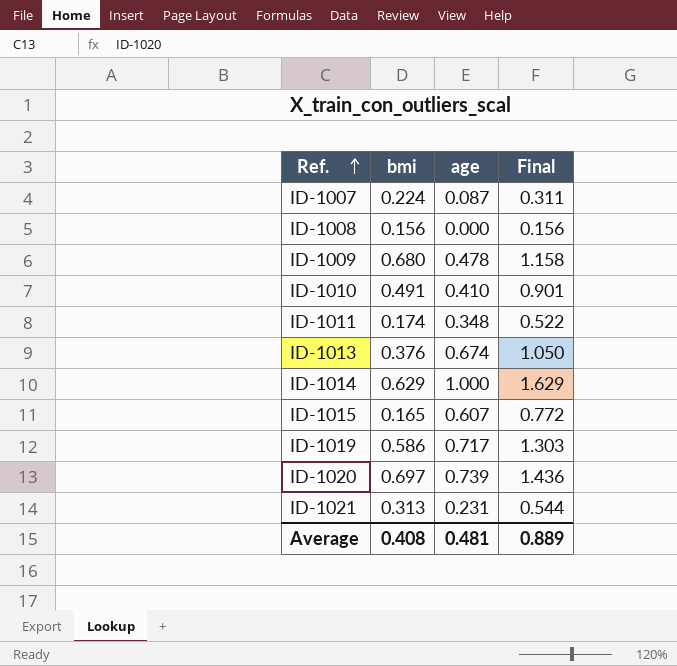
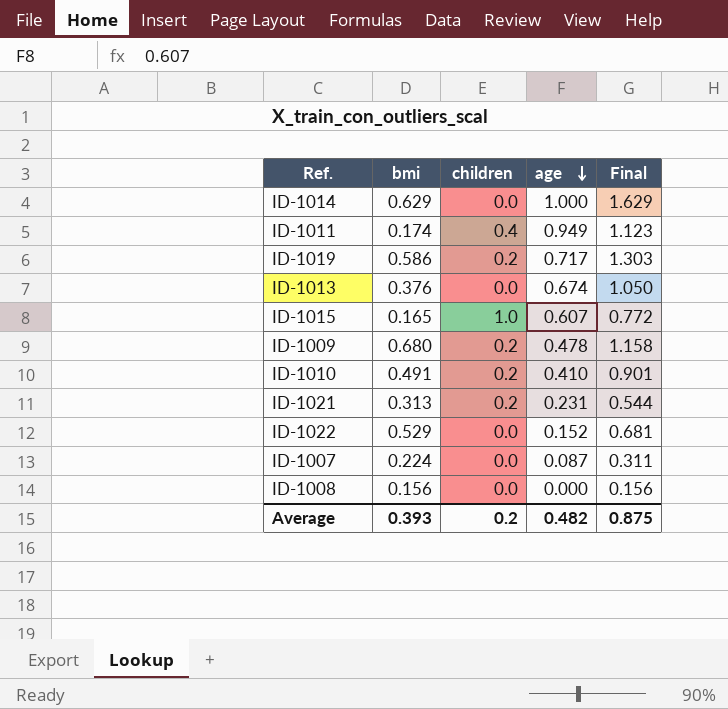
row order: Ref. ascending -> age descending
column children | position: none -> 3
row ID-1020: 0.697 | 0.739 | 1.436 -> none
ID-1011 | age: 0.348 -> 0.949
ID-1011 | Final: 0.522 -> 1.123
row ID-1022: none -> 0.529 | 0.0 | 0.152 | 0.681
Average | bmi: 0.408 -> 0.393
Average | age: 0.481 -> 0.482
Average | Final: 0.889 -> 0.875

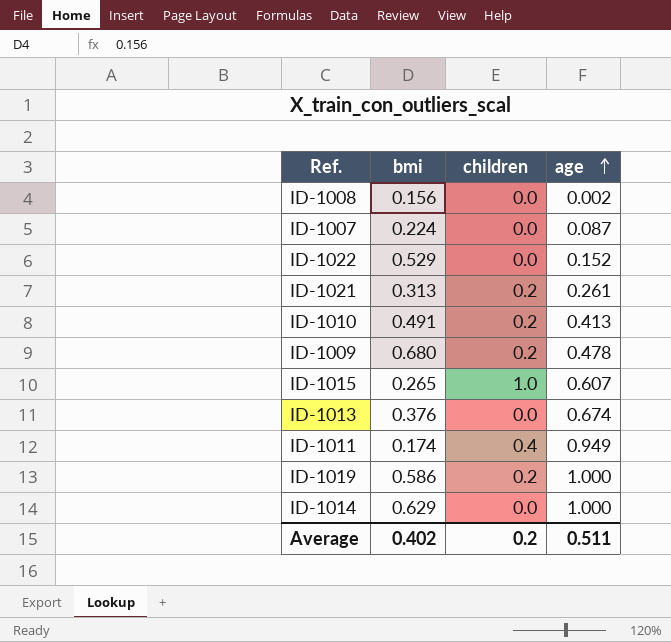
row order: age descending -> age ascending
column Final | formula: [bmi] + [age] -> none
ID-1008 | age: 0.000 -> 0.002
ID-1021 | age: 0.231 -> 0.261
ID-1010 | age: 0.410 -> 0.413
ID-1015 | bmi: 0.165 -> 0.265
ID-1019 | age: 0.717 -> 1.000
Average | bmi: 0.393 -> 0.402
Average | age: 0.482 -> 0.511

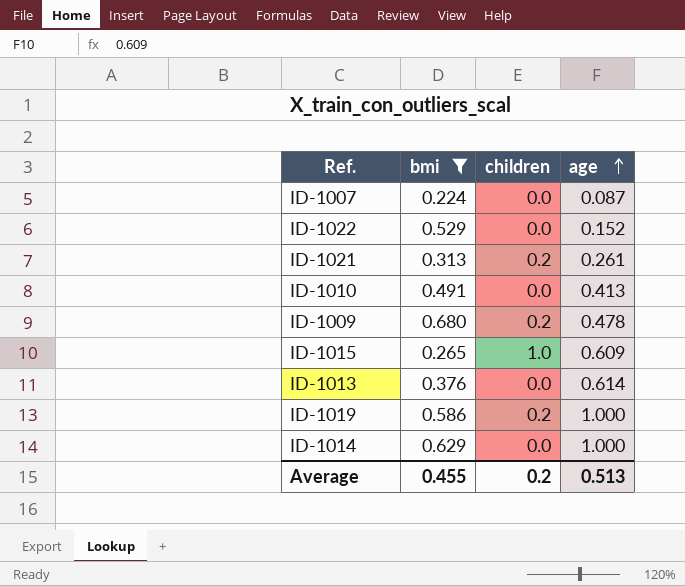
filter: none -> bmi >= 0.224
ID-1010 | children: 0.2 -> 0.0
ID-1015 | age: 0.607 -> 0.609
ID-1013 | age: 0.674 -> 0.614
Average | bmi: 0.402 -> 0.455
Average | age: 0.511 -> 0.513

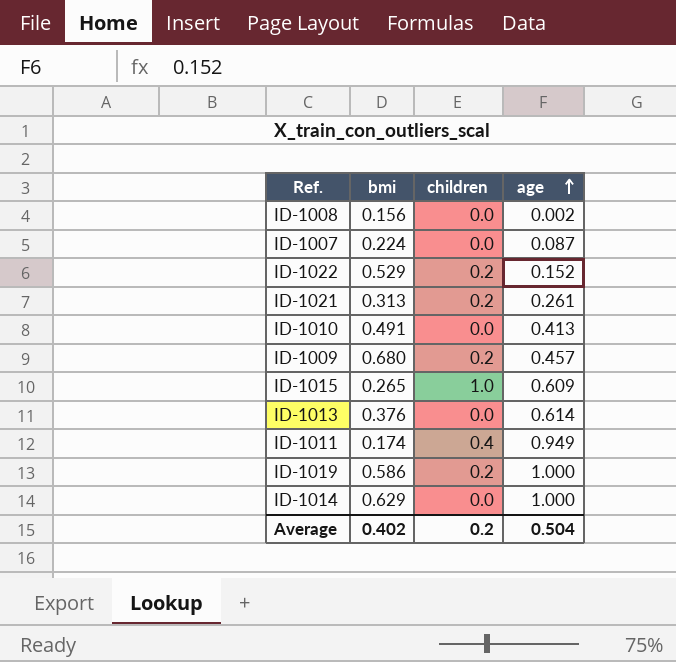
filter: bmi >= 0.224 -> none
ID-1022 | children: 0.0 -> 0.2
ID-1009 | age: 0.478 -> 0.457
Average | bmi: 0.455 -> 0.402
Average | age: 0.513 -> 0.504

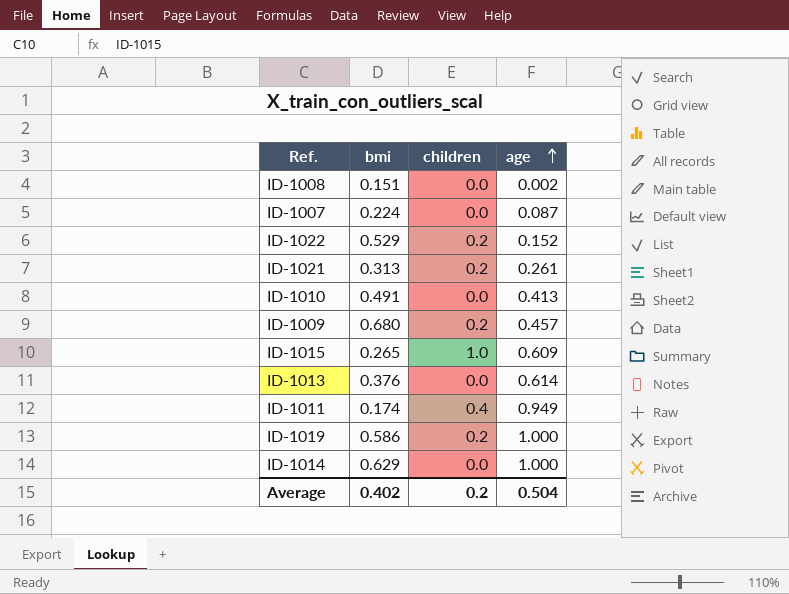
ID-1008 | bmi: 0.156 -> 0.151

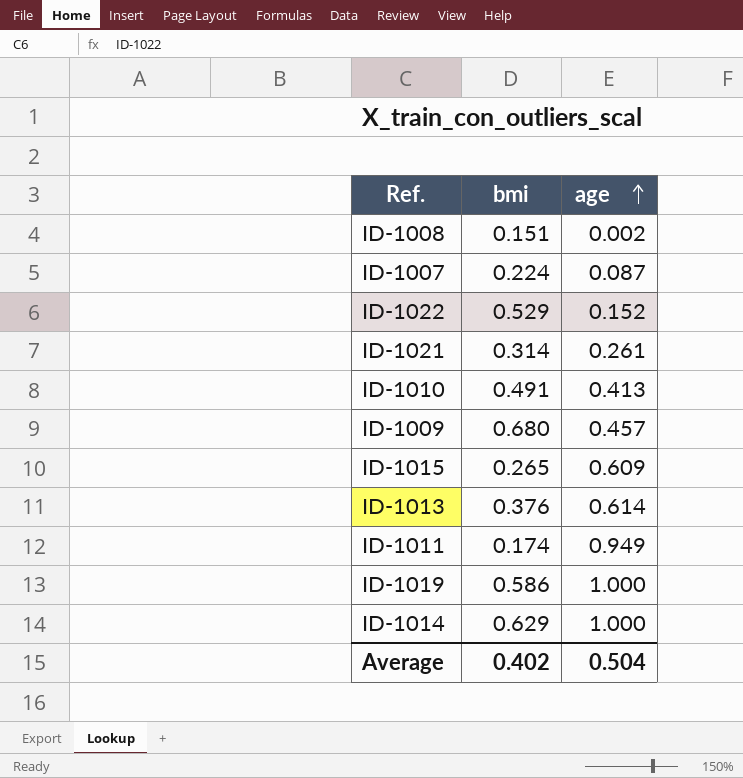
column children | position: 3 -> none
ID-1021 | bmi: 0.313 -> 0.314

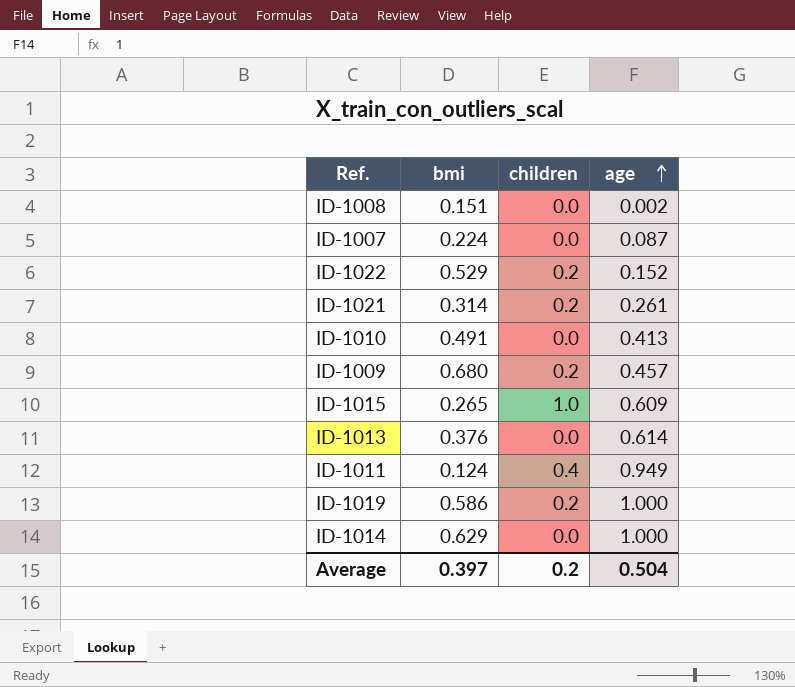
column children | position: none -> 3
ID-1011 | bmi: 0.174 -> 0.124
Average | bmi: 0.402 -> 0.397

